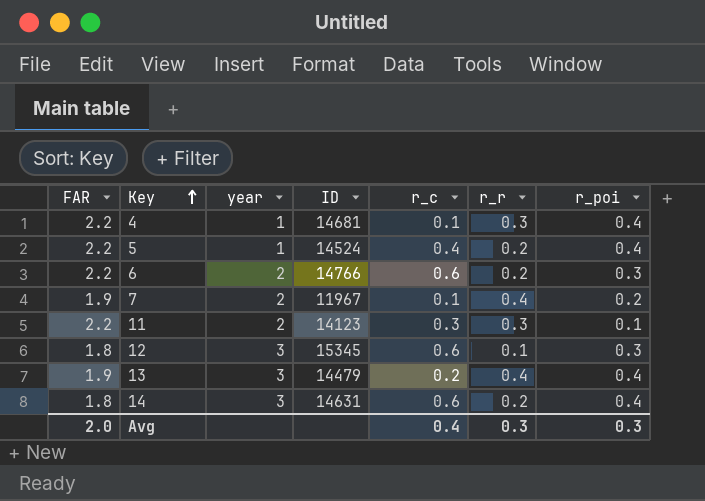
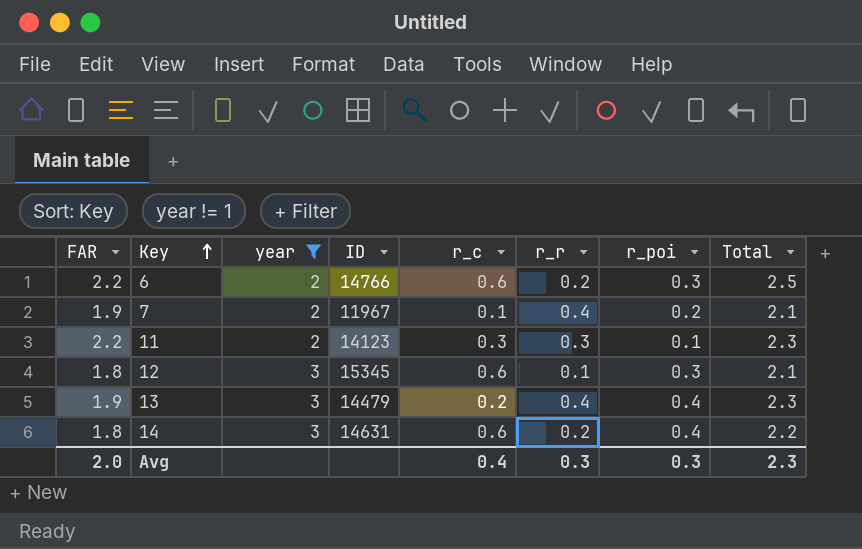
filter: none -> year != 1
column Total | formula: none -> [FAR] + [r_poi]

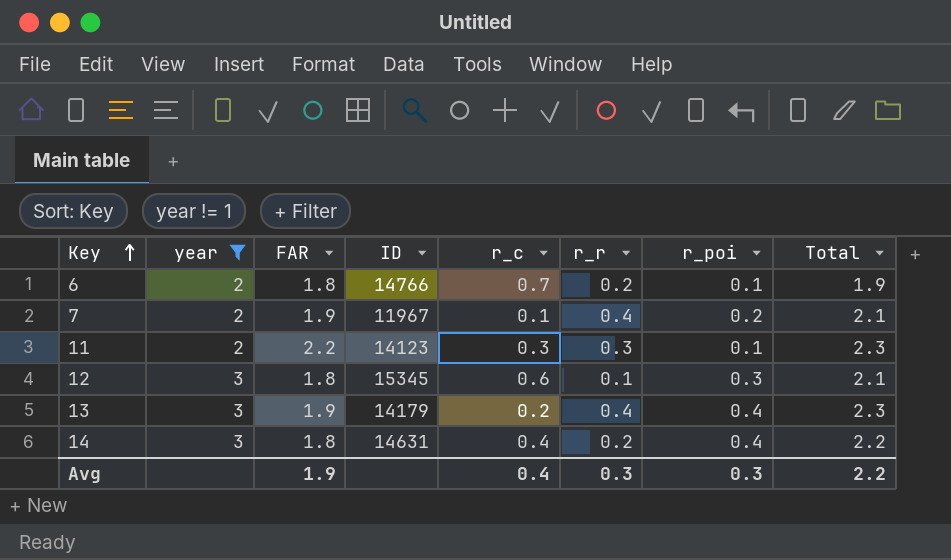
column FAR | position: 1 -> 3
6 | FAR: 2.2 -> 1.8
6 | r_c: 0.6 -> 0.7
6 | r_poi: 0.3 -> 0.1
6 | Total: 2.5 -> 1.9
13 | ID: 14479 -> 14179
14 | r_c: 0.6 -> 0.4
Avg | FAR: 2.0 -> 1.9
Avg | Total: 2.3 -> 2.2

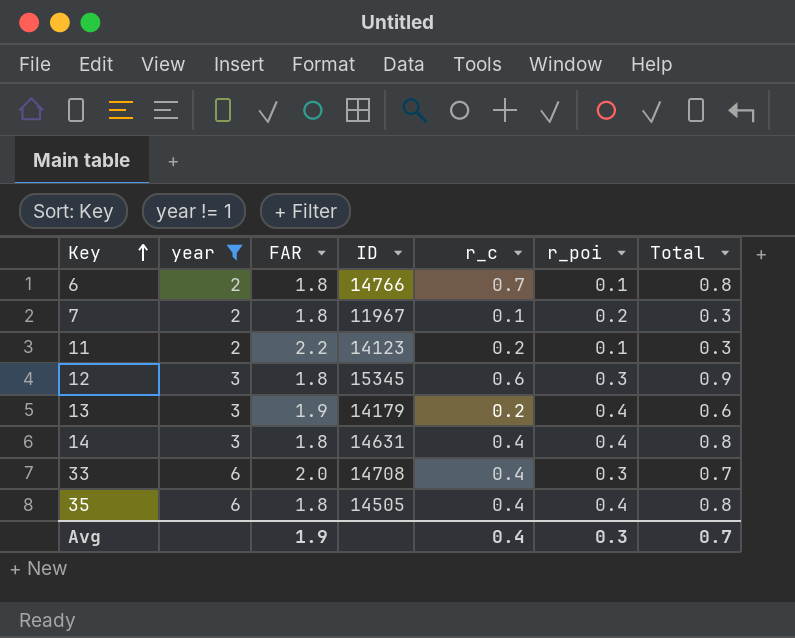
column r_r | position: 6 -> none
column Total | formula: [FAR] + [r_poi] -> [r_c] + [r_poi]
7 | FAR: 1.9 -> 1.8
11 | r_c: 0.3 -> 0.2
row 33: none -> 6 | 2.0 | 14708 | 0.4 | 0.3 | 0.7
row 35: none -> 6 | 1.8 | 14505 | 0.4 | 0.4 | 0.8
Avg | Total: 2.2 -> 0.7

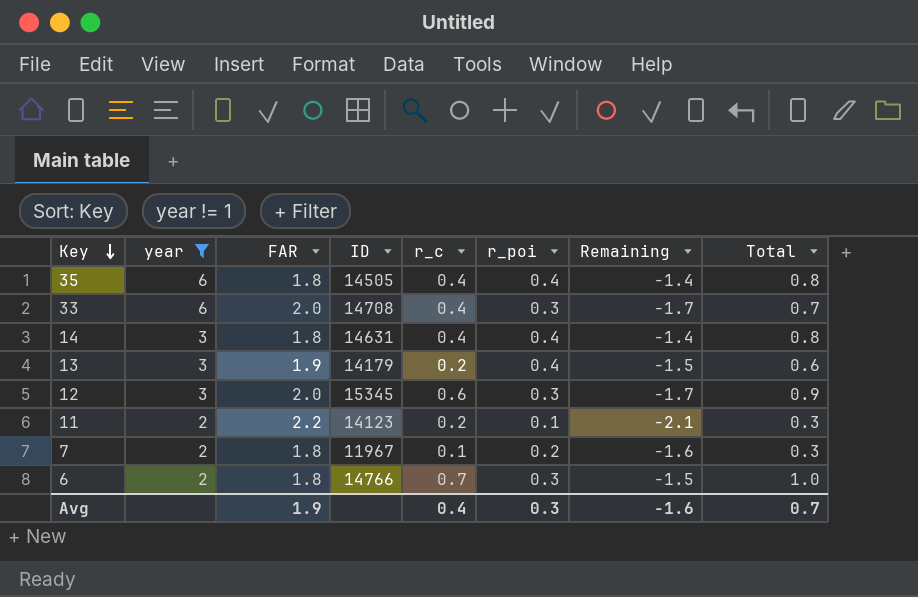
row order: Key ascending -> Key descending
column Remaining | formula: none -> [r_poi] - [FAR]
12 | FAR: 1.8 -> 2.0
6 | r_poi: 0.1 -> 0.3
6 | Total: 0.8 -> 1.0

